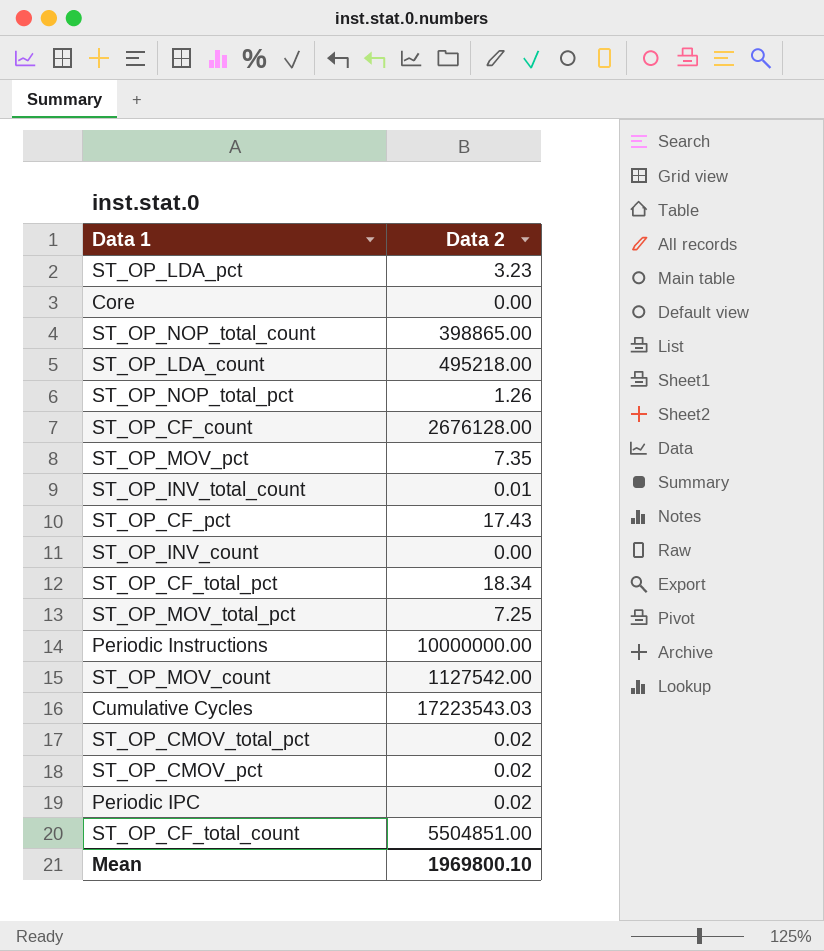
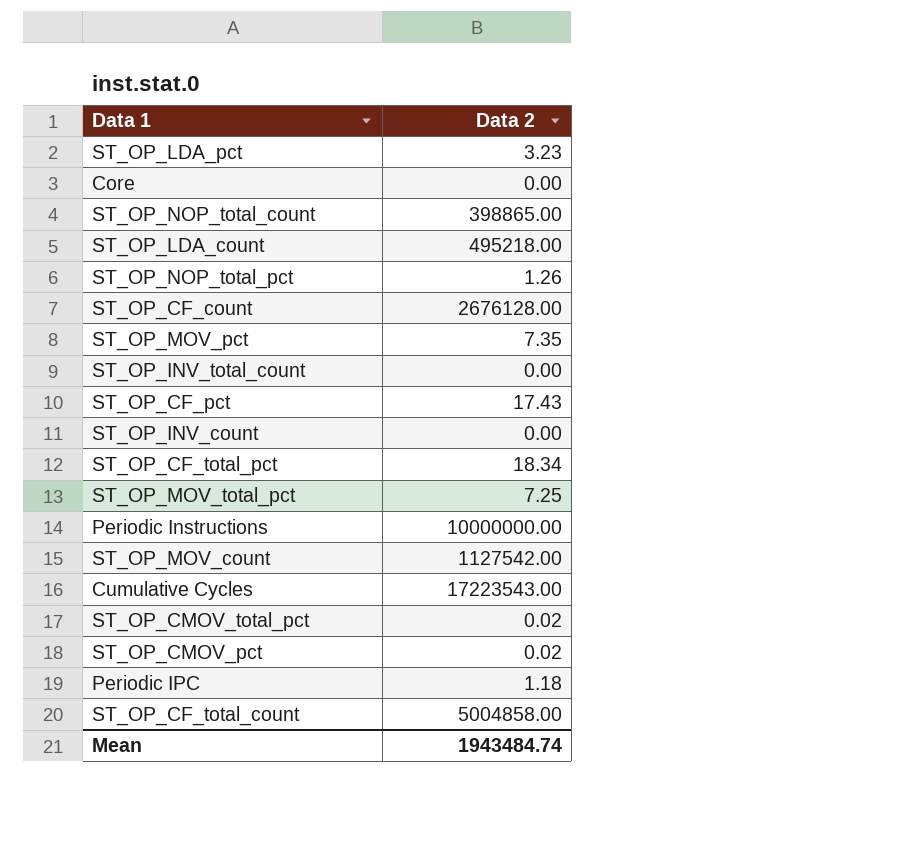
ST_OP_INV_total_count | Data 2: 0.01 -> 0.00
Cumulative Cycles | Data 2: 17223543.03 -> 17223543.00
Periodic IPC | Data 2: 0.02 -> 1.18
ST_OP_CF_total_count | Data 2: 5504851.00 -> 5004858.00
Mean | Data 2: 1969800.10 -> 1943484.74

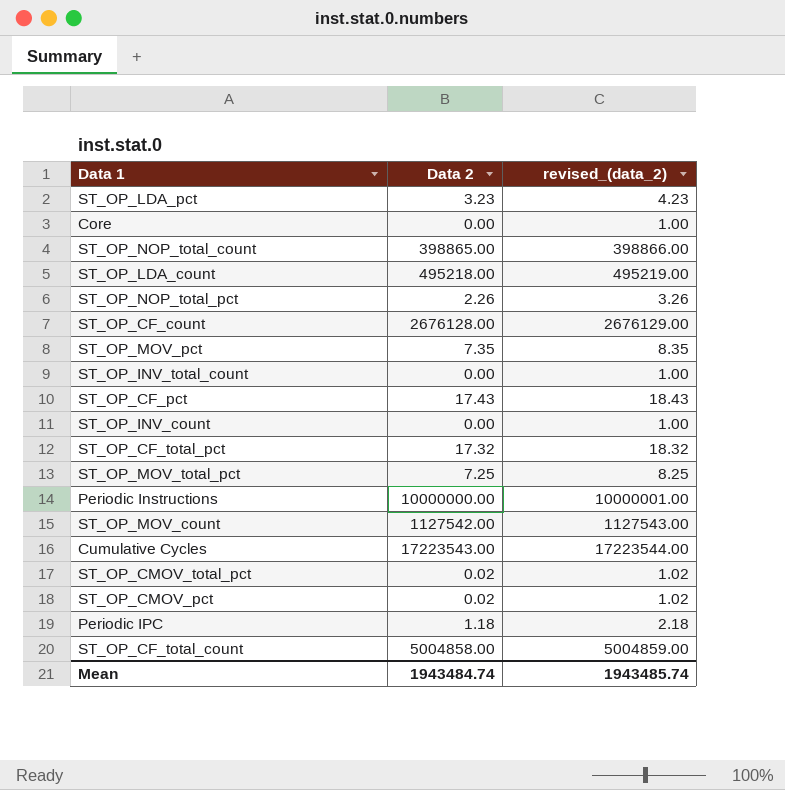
column revised_(data_2) | formula: none -> [Data 2] + 1
ST_OP_NOP_total_pct | Data 2: 1.26 -> 2.26
ST_OP_CF_total_pct | Data 2: 18.34 -> 17.32

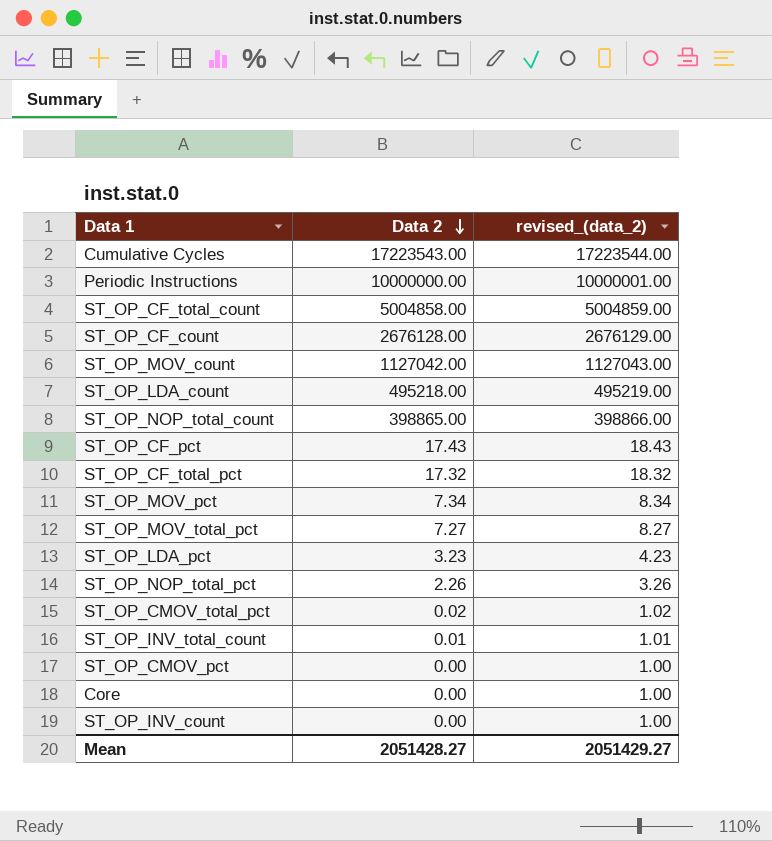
row order: none -> Data 2 descending
row Periodic IPC: 1.18 | 2.18 -> none
ST_OP_MOV_count | Data 2: 1127542.00 -> 1127042.00
ST_OP_MOV_count | revised_(data_2): 1127543.00 -> 1127043.00
ST_OP_MOV_pct | Data 2: 7.35 -> 7.34
ST_OP_MOV_pct | revised_(data_2): 8.35 -> 8.34
ST_OP_MOV_total_pct | Data 2: 7.25 -> 7.27
ST_OP_MOV_total_pct | revised_(data_2): 8.25 -> 8.27
ST_OP_INV_total_count | Data 2: 0.00 -> 0.01
ST_OP_INV_total_count | revised_(data_2): 1.00 -> 1.01
ST_OP_CMOV_pct | Data 2: 0.02 -> 0.00
ST_OP_CMOV_pct | revised_(data_2): 1.02 -> 1.00
Mean | Data 2: 1943484.74 -> 2051428.27
Mean | revised_(data_2): 1943485.74 -> 2051429.27

